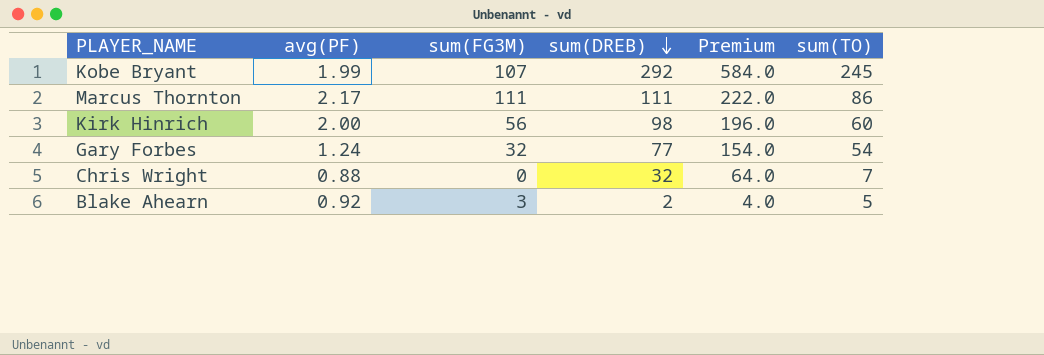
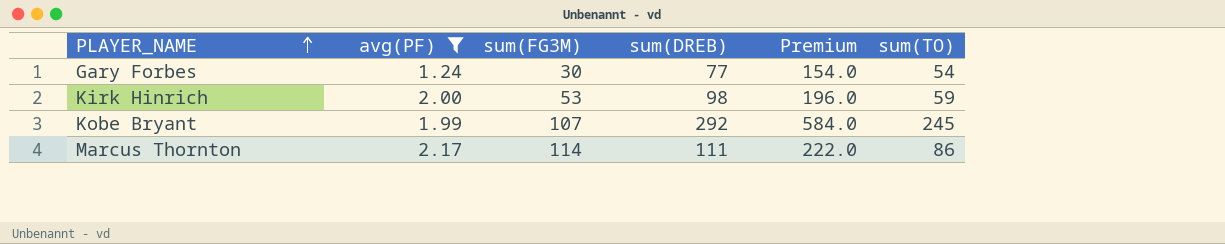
filter: none -> avg(PF) >= 1.24
row order: sum(DREB) descending -> PLAYER_NAME ascending
Gary Forbes | sum(FG3M): 32 -> 30
Kirk Hinrich | sum(FG3M): 56 -> 53
Kirk Hinrich | sum(TO): 60 -> 59
Marcus Thornton | sum(FG3M): 111 -> 114

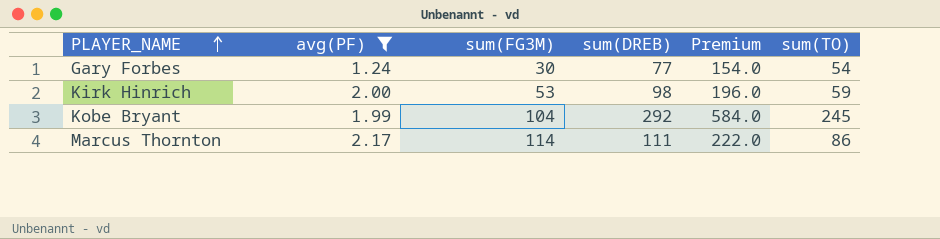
Kobe Bryant | sum(FG3M): 107 -> 104

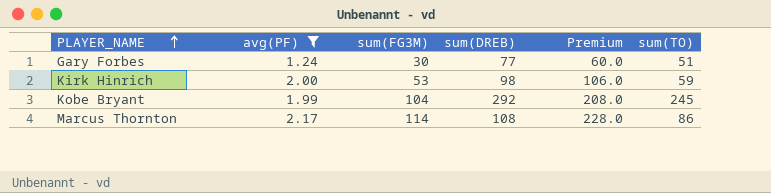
column Premium | formula: [sum(DREB)] * 2 -> [sum(FG3M)] * 2
Gary Forbes | sum(TO): 54 -> 51
Marcus Thornton | sum(DREB): 111 -> 108

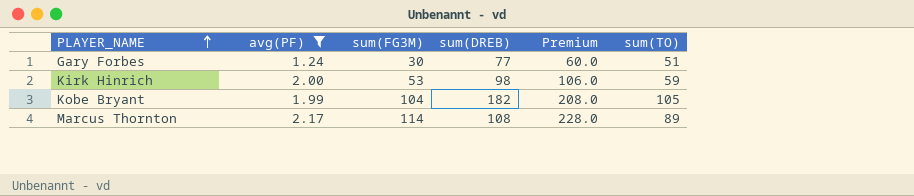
Kobe Bryant | sum(DREB): 292 -> 182
Kobe Bryant | sum(TO): 245 -> 105
Marcus Thornton | sum(TO): 86 -> 89

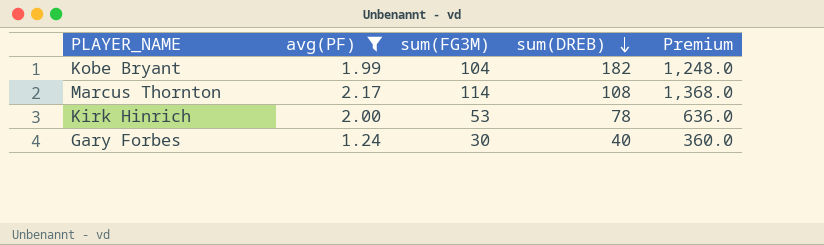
row order: PLAYER_NAME ascending -> sum(DREB) descending
column sum(TO) | position: 6 -> none
column Premium | formula: [sum(FG3M)] * 2 -> [sum(FG3M)] * 12
Kirk Hinrich | sum(DREB): 98 -> 78
Gary Forbes | sum(DREB): 77 -> 40

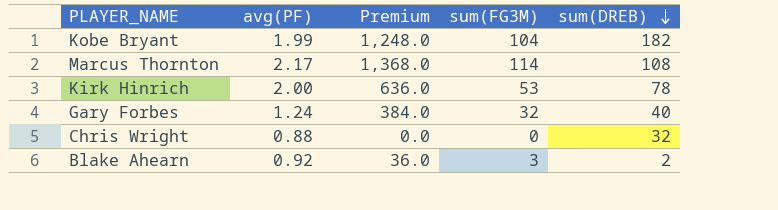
filter: avg(PF) >= 1.24 -> none
column Premium | position: 5 -> 3
Gary Forbes | Premium: 360.0 -> 384.0
Gary Forbes | sum(FG3M): 30 -> 32

